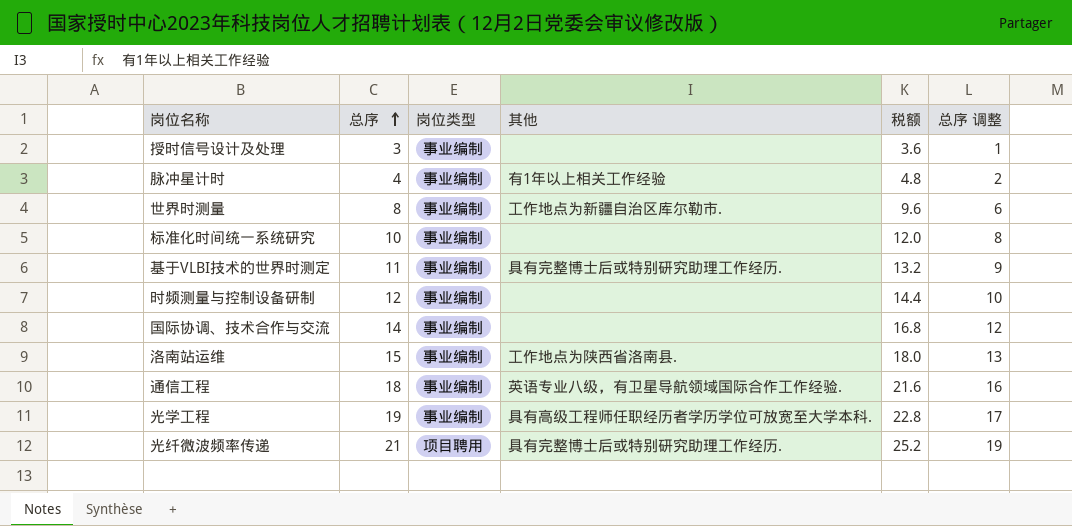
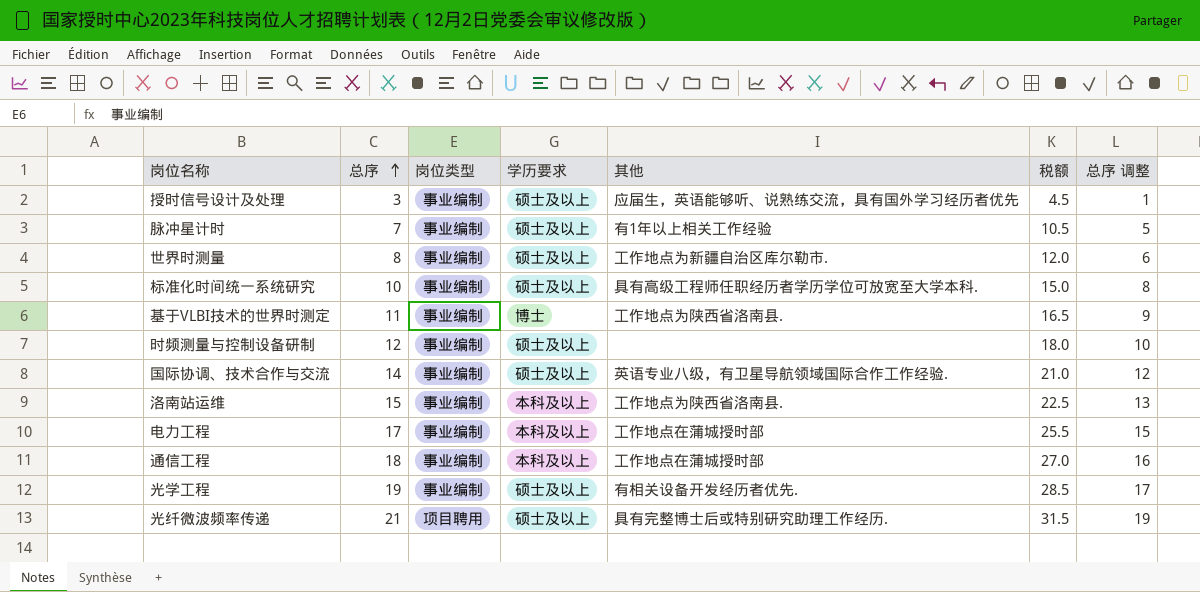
column 学历要求 | position: none -> 4
column 税额 | formula: [总序] * 1.2 -> [总序] * 1.5
授时信号设计及处理 | 其他: none -> 应届生，英语能够听、说熟练交流，具有国外学习经历者优先
脉冲星计时 | 总序: 4 -> 7
脉冲星计时 | 总序 调整: 2 -> 5
标准化时间统一系统研究 | 其他: none -> 具有高级工程师任职经历者学历学位可放宽至大学本科.
基于VLBI技术的世界时测定 | 其他: 具有完整博士后或特别研究助理工作经历. -> 工作地点为陕西省洛南县.
国际协调、技术合作与交流 | 其他: none -> 英语专业八级，有卫星导航领域国际合作工作经验.
row 电力工程: none -> 17 | 事业编制 | 本科及以上 | 工作地点在蒲城授时部 | 25.5 | 15
通信工程 | 其他: 英语专业八级，有卫星导航领域国际合作工作经验. -> 工作地点在蒲城授时部
光学工程 | 其他: 具有高级工程师任职经历者学历学位可放宽至大学本科. -> 有相关设备开发经历者优先.

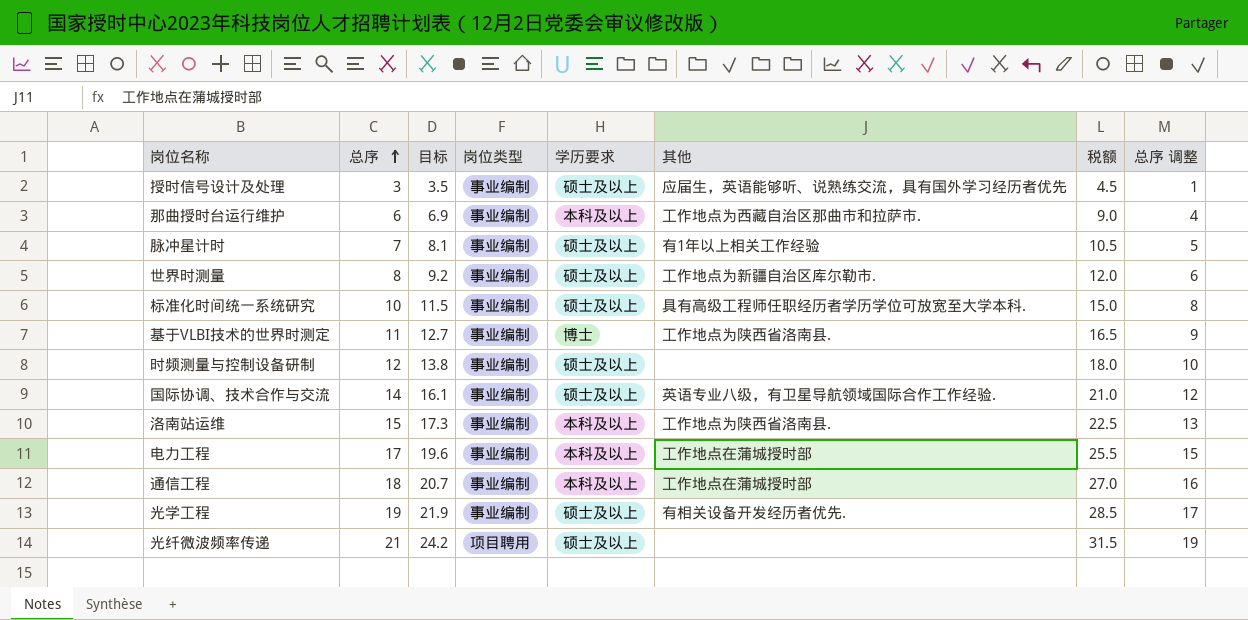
column 目标 | formula: none -> [总序] * 1.15
row 那曲授时台运行维护: none -> 6 | 6.9 | 事业编制 | 本科及以上 | 工作地点为西藏自治区那曲市和拉萨市. | 9.0 | 4
光纤微波频率传递 | 其他: 具有完整博士后或特别研究助理工作经历. -> none

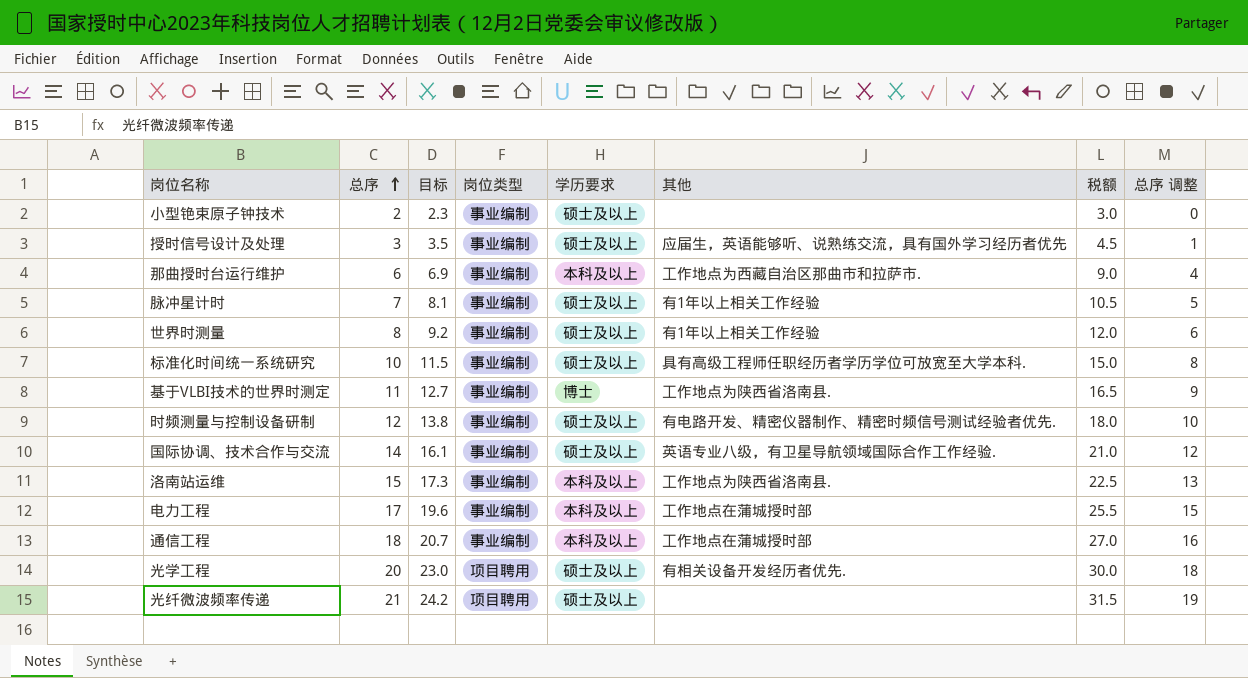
row 小型铯束原子钟技术: none -> 2 | 2.3 | 事业编制 | 硕士及以上 | none | 3.0 | 0
世界时测量 | 其他: 工作地点为新疆自治区库尔勒市. -> 有1年以上相关工作经验
时频测量与控制设备研制 | 其他: none -> 有电路开发、精密仪器制作、精密时频信号测试经验者优先.
光学工程 | 总序: 19 -> 20
光学工程 | 目标: 21.9 -> 23.0
光学工程 | 岗位类型: 事业编制 -> 项目聘用
光学工程 | 税额: 28.5 -> 30.0
光学工程 | 总序 调整: 17 -> 18

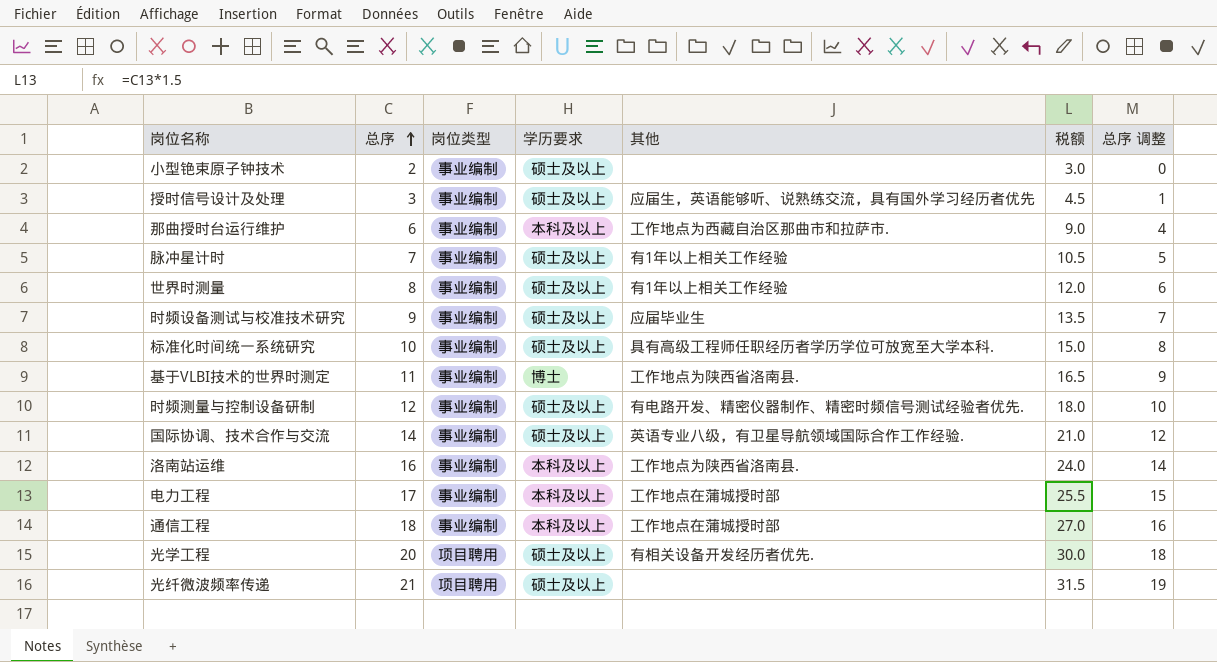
column 目标 | formula: [总序] * 1.15 -> none
row 时频设备测试与校准技术研究: none -> 9 | 事业编制 | 硕士及以上 | 应届毕业生 | 13.5 | 7
洛南站运维 | 总序: 15 -> 16
洛南站运维 | 税额: 22.5 -> 24.0
洛南站运维 | 总序 调整: 13 -> 14

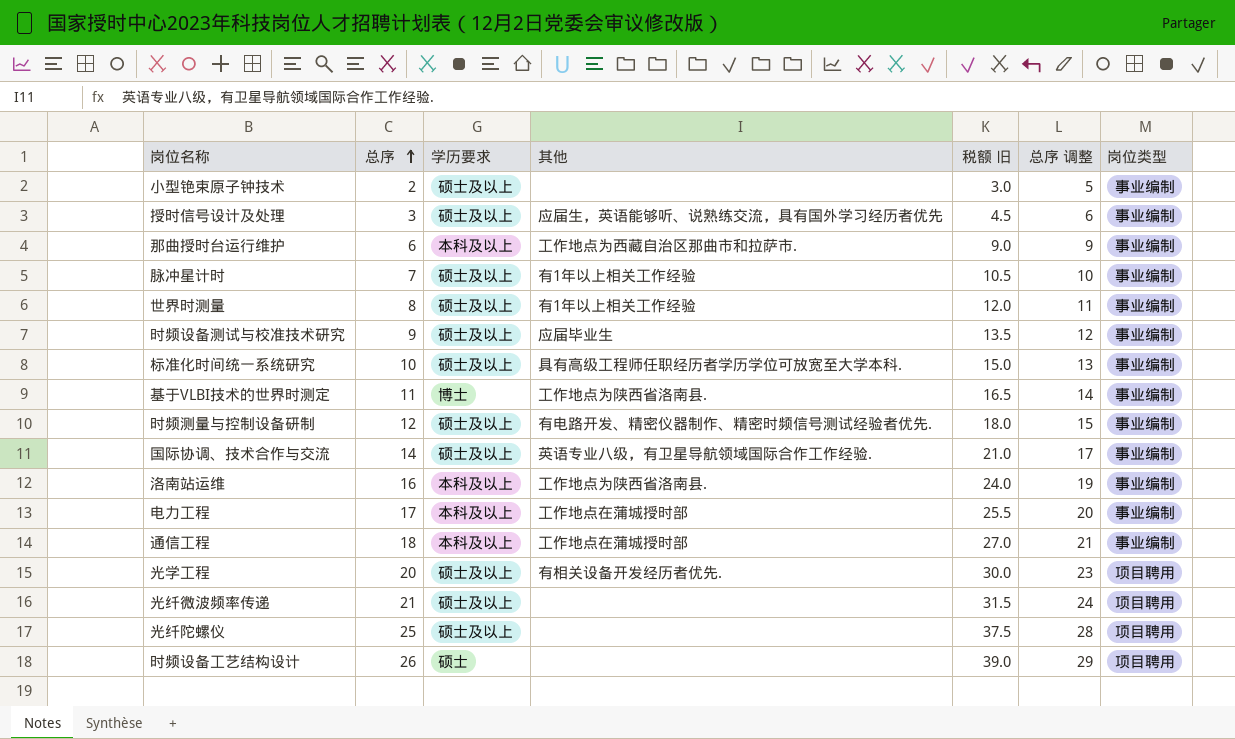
column name: 税额 -> 税额 旧
column 总序 调整 | formula: [总序] - 2 -> [总序] + 3
column 岗位类型 | position: 3 -> 7
row 光纤陀螺仪: none -> 25 | 硕士及以上 | none | 37.5 | 28 | 项目聘用
row 时频设备工艺结构设计: none -> 26 | 硕士 | none | 39.0 | 29 | 项目聘用

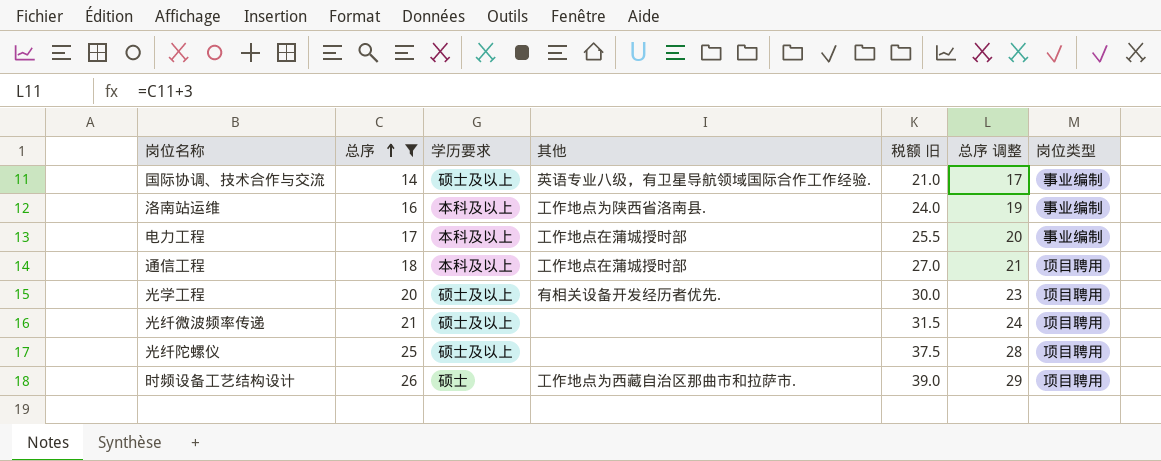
filter: none -> 总序 >= 14
通信工程 | 岗位类型: 事业编制 -> 项目聘用
时频设备工艺结构设计 | 其他: none -> 工作地点为西藏自治区那曲市和拉萨市.

